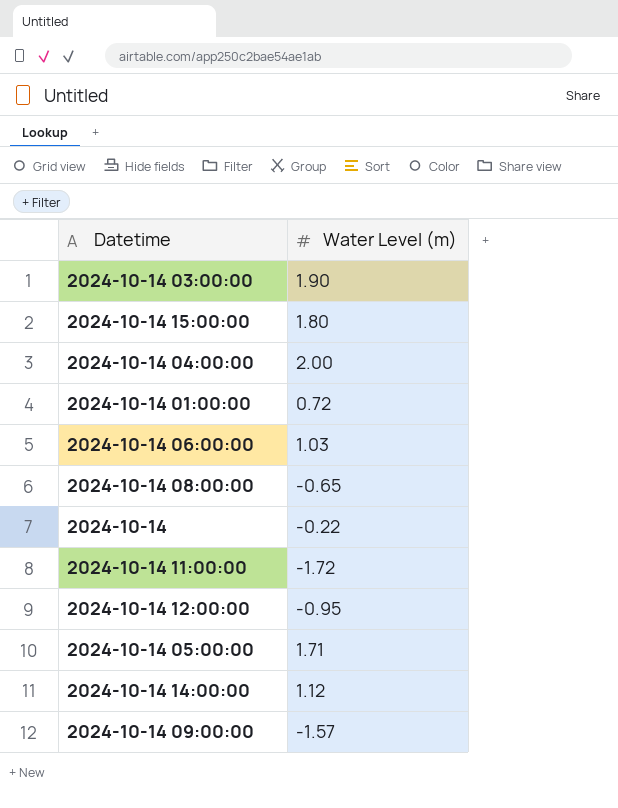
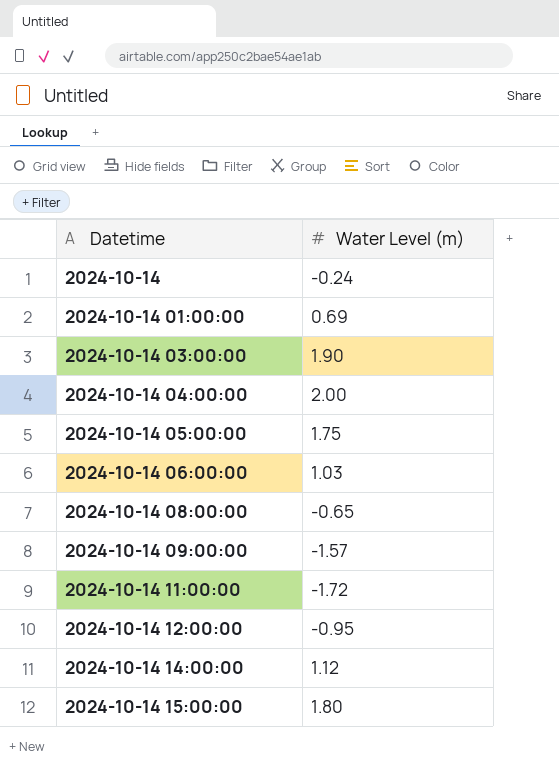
row order: none -> Datetime ascending
2024-10-14 | Water Level (m): -0.22 -> -0.24
2024-10-14 01:00:00 | Water Level (m): 0.72 -> 0.69
2024-10-14 05:00:00 | Water Level (m): 1.71 -> 1.75

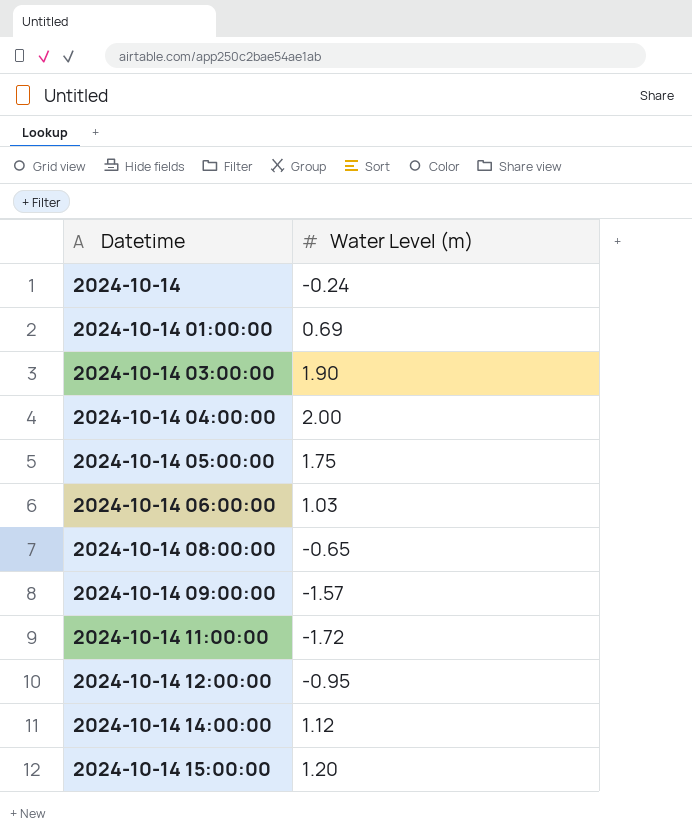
2024-10-14 15:00:00 | Water Level (m): 1.80 -> 1.20

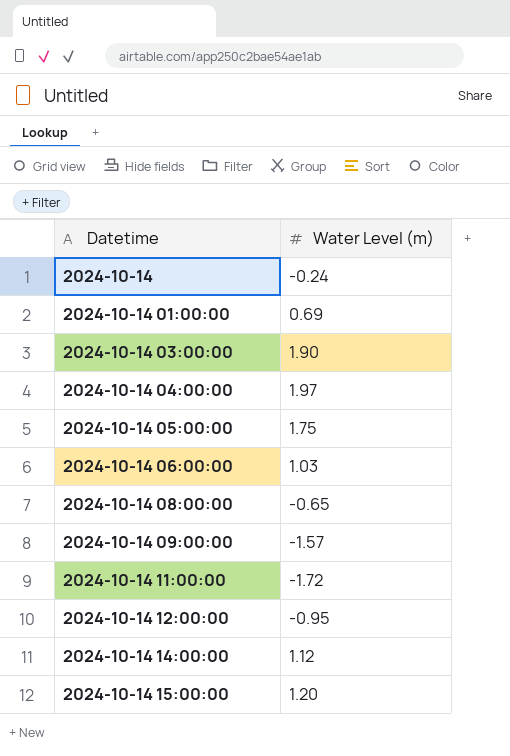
2024-10-14 04:00:00 | Water Level (m): 2.00 -> 1.97

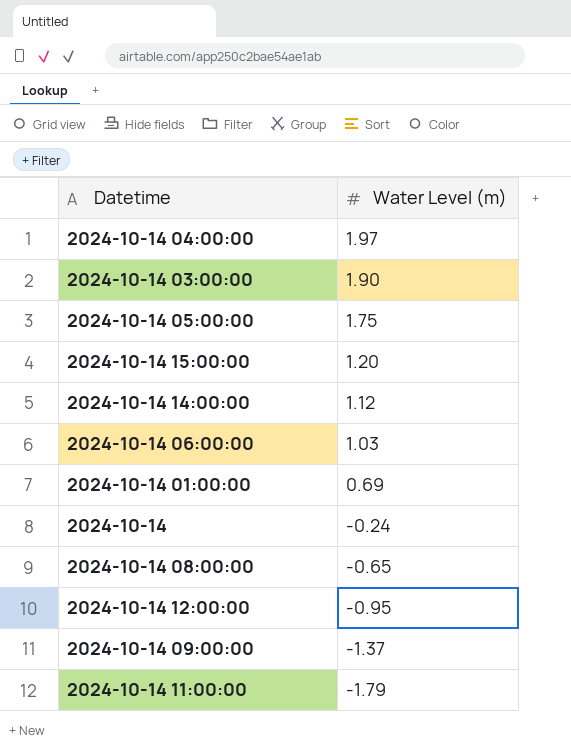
row order: Datetime ascending -> Water Level (m) descending
2024-10-14 09:00:00 | Water Level (m): -1.57 -> -1.37
2024-10-14 11:00:00 | Water Level (m): -1.72 -> -1.79

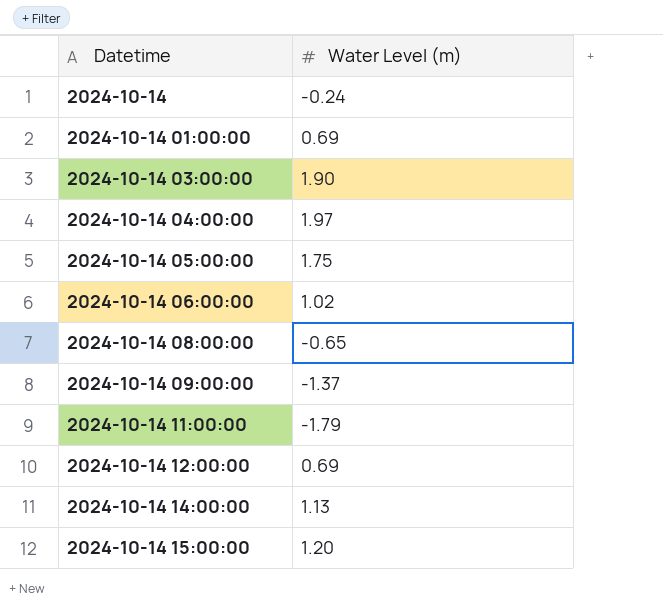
row order: Water Level (m) descending -> Datetime ascending
2024-10-14 06:00:00 | Water Level (m): 1.03 -> 1.02
2024-10-14 12:00:00 | Water Level (m): -0.95 -> 0.69
2024-10-14 14:00:00 | Water Level (m): 1.12 -> 1.13

